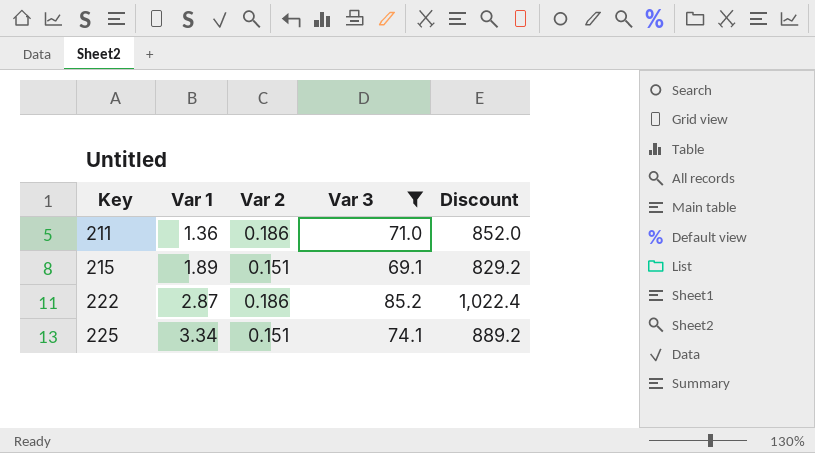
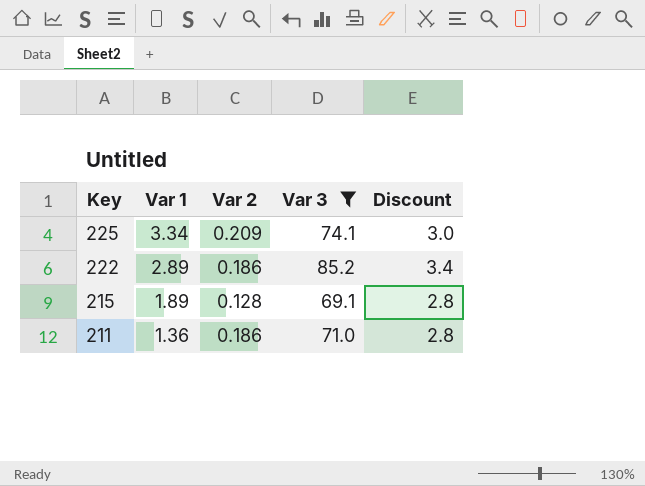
row order: Key ascending -> Key descending
column Discount | formula: [Var 3] * 12 -> [Var 3] * 0.04
225 | Var 2: 0.151 -> 0.209
222 | Var 1: 2.87 -> 2.89
215 | Var 2: 0.151 -> 0.128

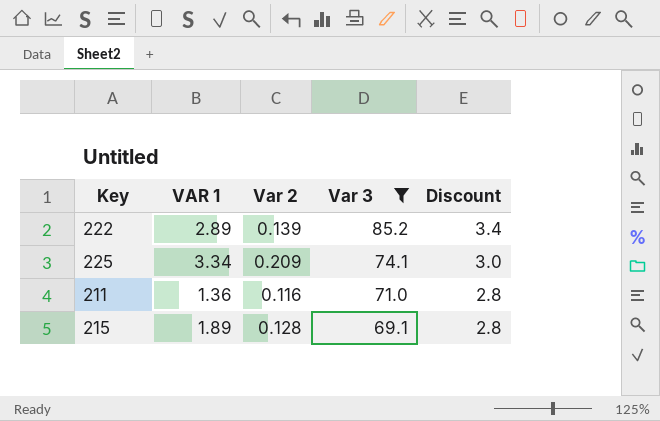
row order: Key descending -> Var 3 descending
column name: Var 1 -> VAR 1
222 | Var 2: 0.186 -> 0.139
211 | Var 2: 0.186 -> 0.116

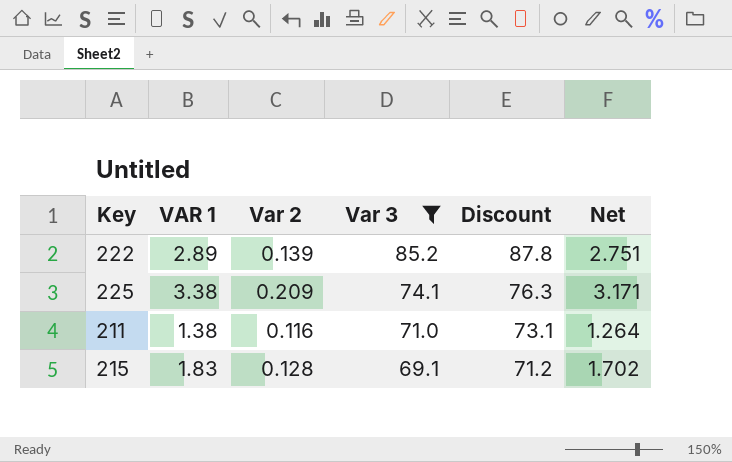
column Discount | formula: [Var 3] * 0.04 -> [Var 3] * 1.03
column Net | formula: none -> [VAR 1] - [Var 2]
225 | VAR 1: 3.34 -> 3.38
211 | VAR 1: 1.36 -> 1.38
215 | VAR 1: 1.89 -> 1.83

